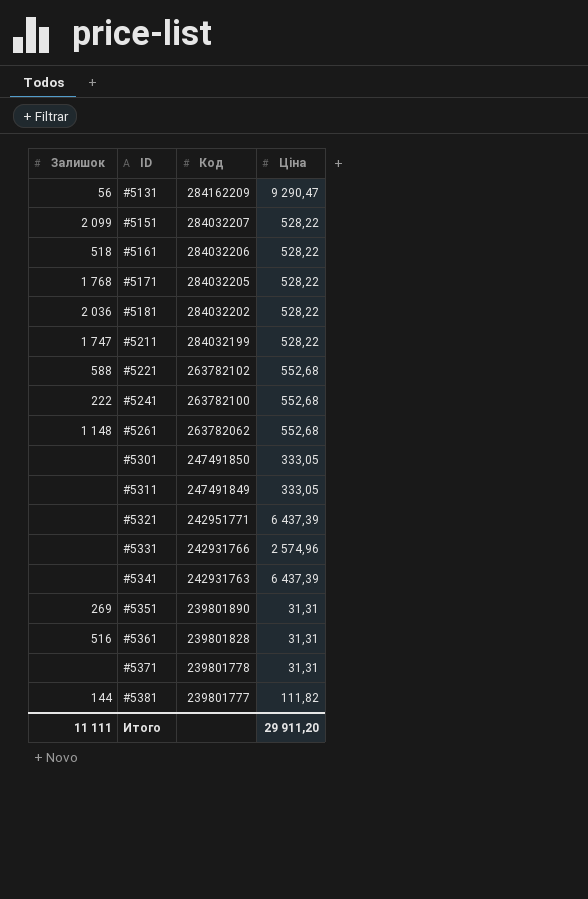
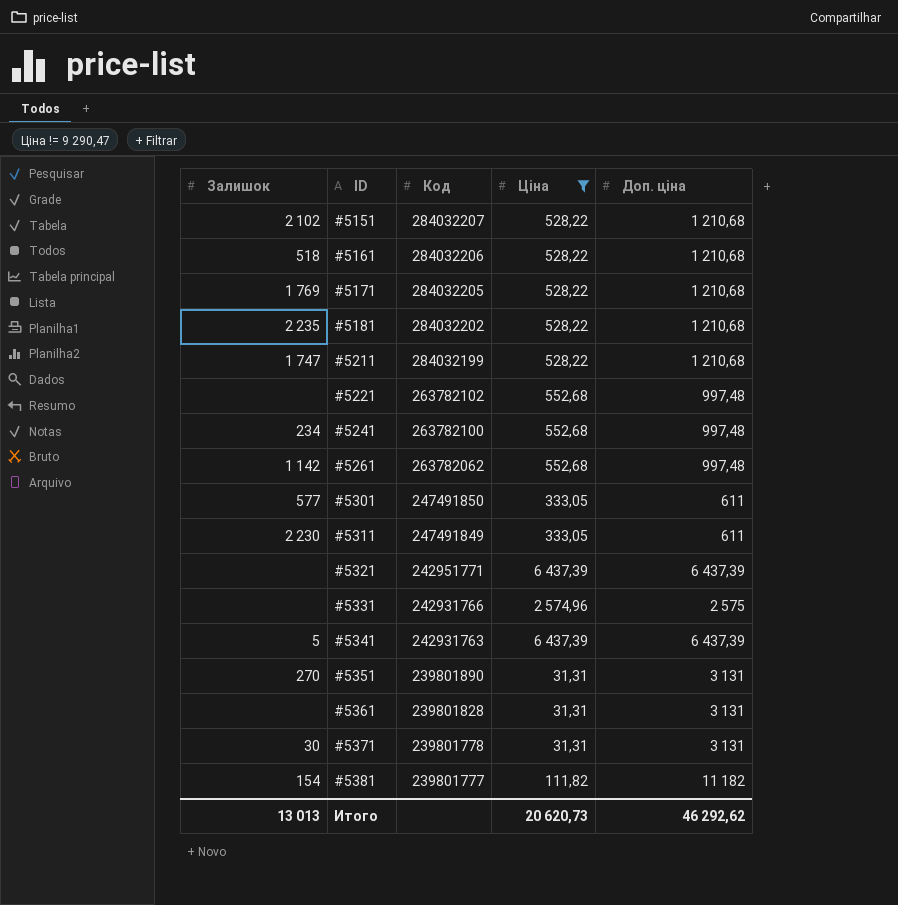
filter: none -> Ціна != 9 290,47
column Доп. ціна | position: none -> 5
#5151 | Залишок: 2 099 -> 2 102
#5171 | Залишок: 1 768 -> 1 769
#5181 | Залишок: 2 036 -> 2 235
#5221 | Залишок: 588 -> none
#5241 | Залишок: 222 -> 234
#5261 | Залишок: 1 148 -> 1 142
#5301 | Залишок: none -> 577
#5311 | Залишок: none -> 2 230
#5341 | Залишок: none -> 5
#5351 | Залишок: 269 -> 270
#5361 | Залишок: 516 -> none
#5371 | Залишок: none -> 30
#5381 | Залишок: 144 -> 154
Итого | Залишок: 11 111 -> 13 013
Итого | Ціна: 29 911,20 -> 20 620,73

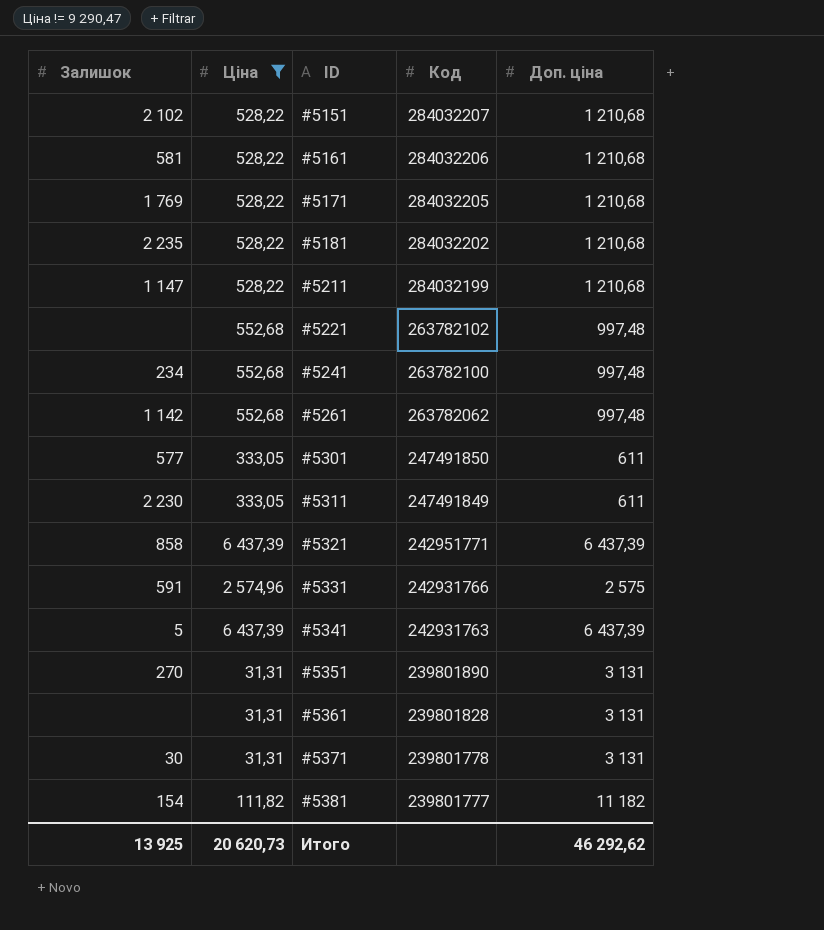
column Ціна | position: 4 -> 2
#5161 | Залишок: 518 -> 581
#5211 | Залишок: 1 747 -> 1 147
#5321 | Залишок: none -> 858
#5331 | Залишок: none -> 591
Итого | Залишок: 13 013 -> 13 925

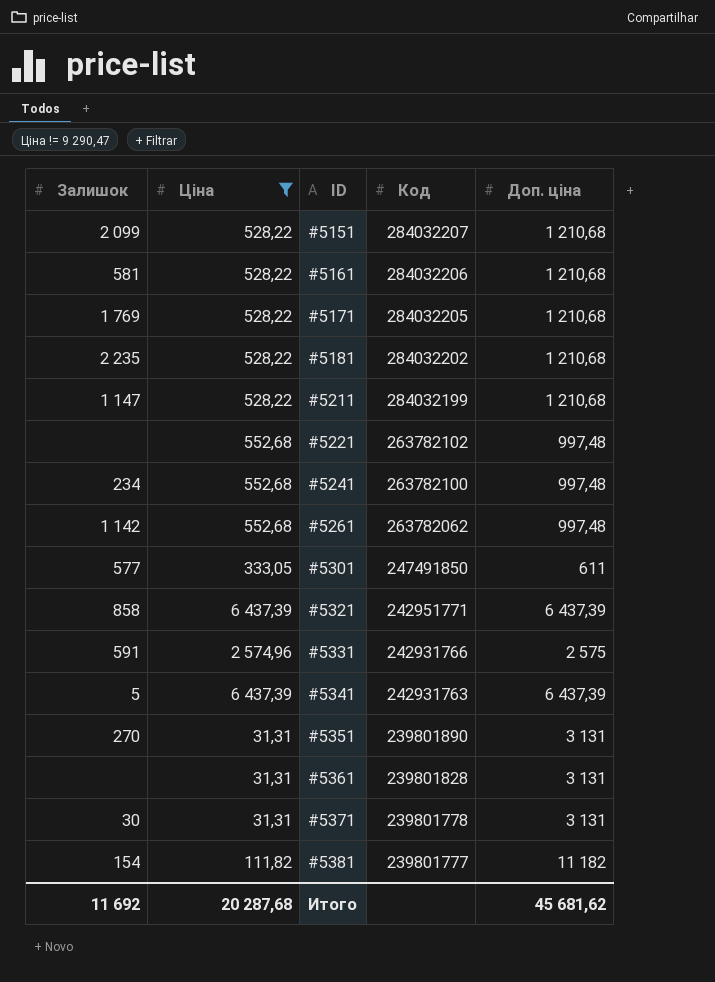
row #5311: 2 230 | 333,05 | 247491849 | 611 -> none
#5151 | Залишок: 2 102 -> 2 099
Итого | Залишок: 13 925 -> 11 692
Итого | Ціна: 20 620,73 -> 20 287,68
Итого | Доп. ціна: 46 292,62 -> 45 681,62

